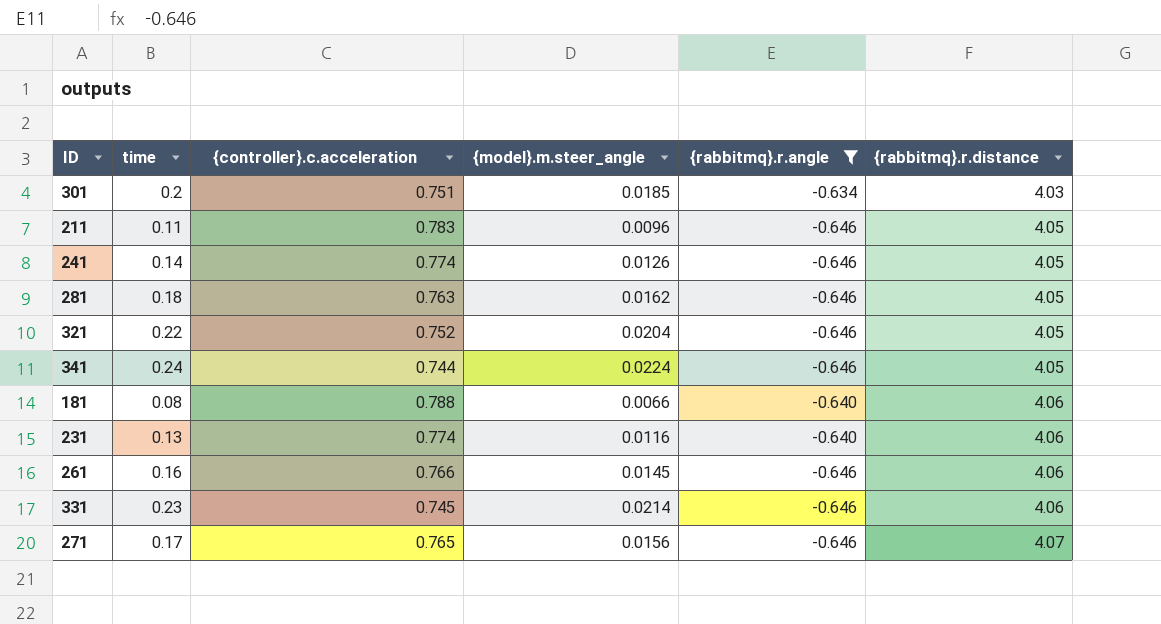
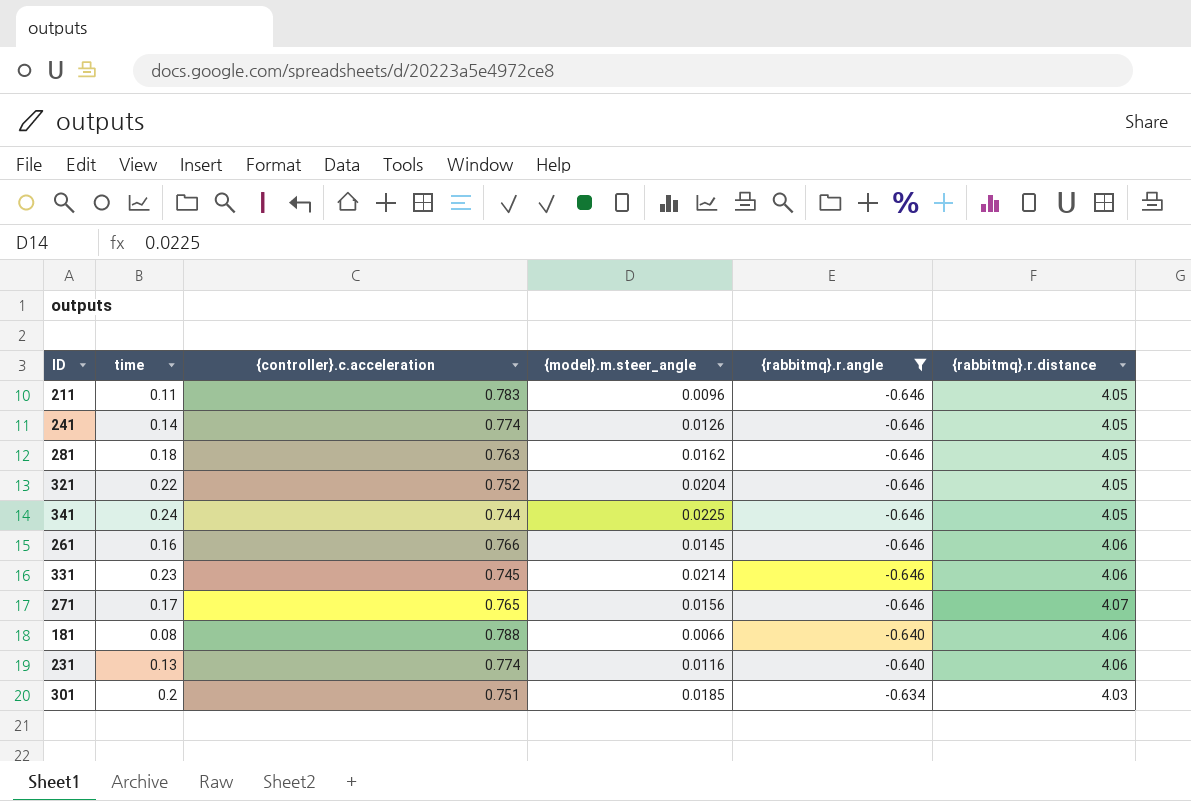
row order: {rabbitmq}.r.distance ascending -> {rabbitmq}.r.angle ascending
341 | {model}.m.steer_angle: 0.0224 -> 0.0225

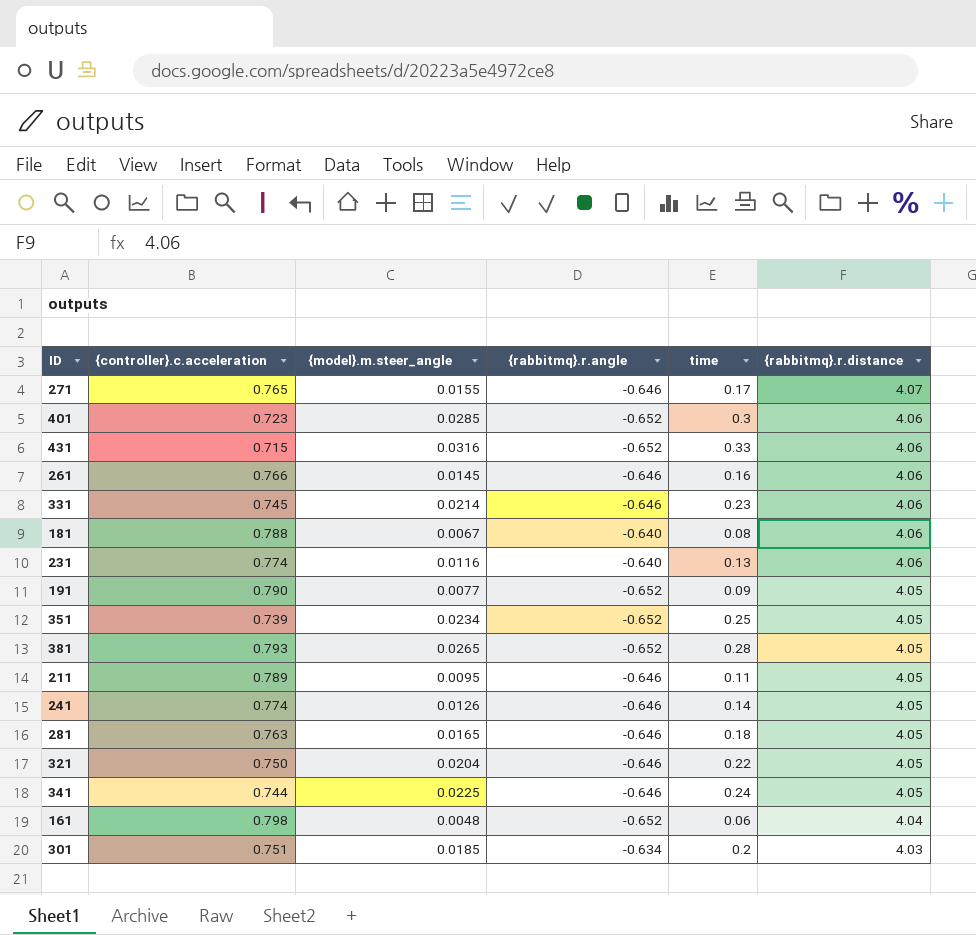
filter: {rabbitmq}.r.angle != -0.652 -> none
row order: {rabbitmq}.r.angle ascending -> {rabbitmq}.r.distance descending
column time | position: 2 -> 5
271 | {model}.m.steer_angle: 0.0156 -> 0.0155
181 | {model}.m.steer_angle: 0.0066 -> 0.0067
211 | {controller}.c.acceleration: 0.783 -> 0.789
211 | {model}.m.steer_angle: 0.0096 -> 0.0095
281 | {model}.m.steer_angle: 0.0162 -> 0.0165
321 | {controller}.c.acceleration: 0.752 -> 0.750

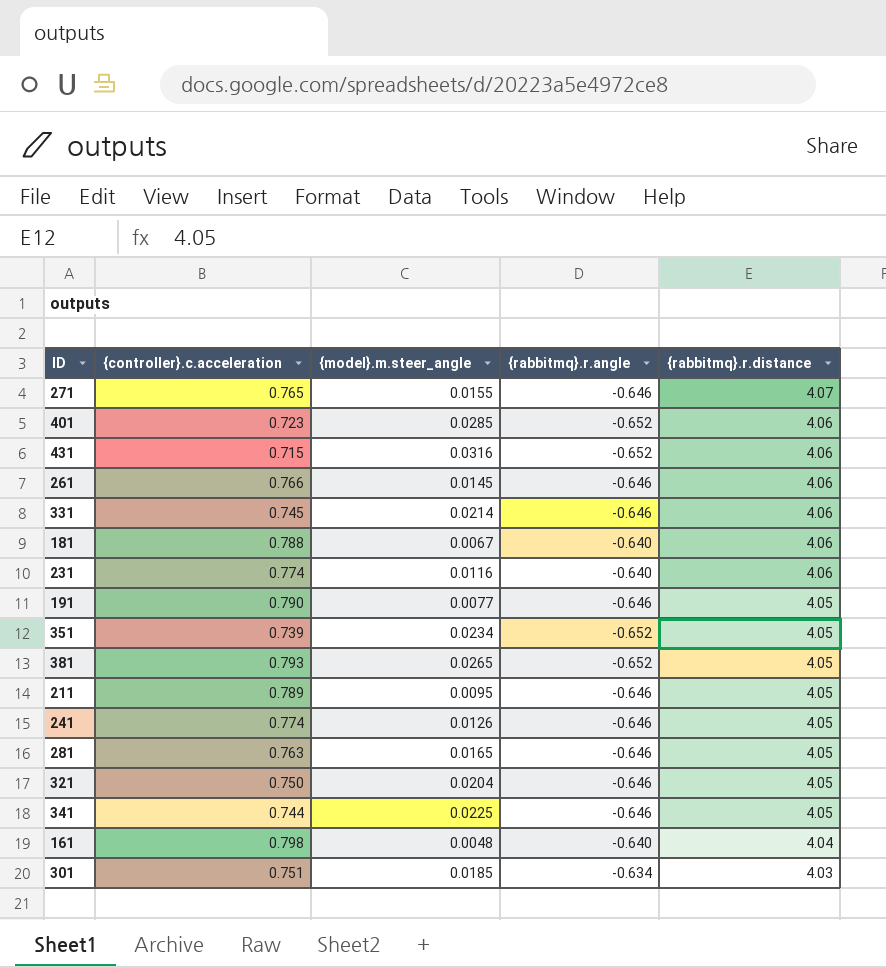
column time | position: 5 -> none
191 | {rabbitmq}.r.angle: -0.652 -> -0.646
161 | {rabbitmq}.r.angle: -0.652 -> -0.640

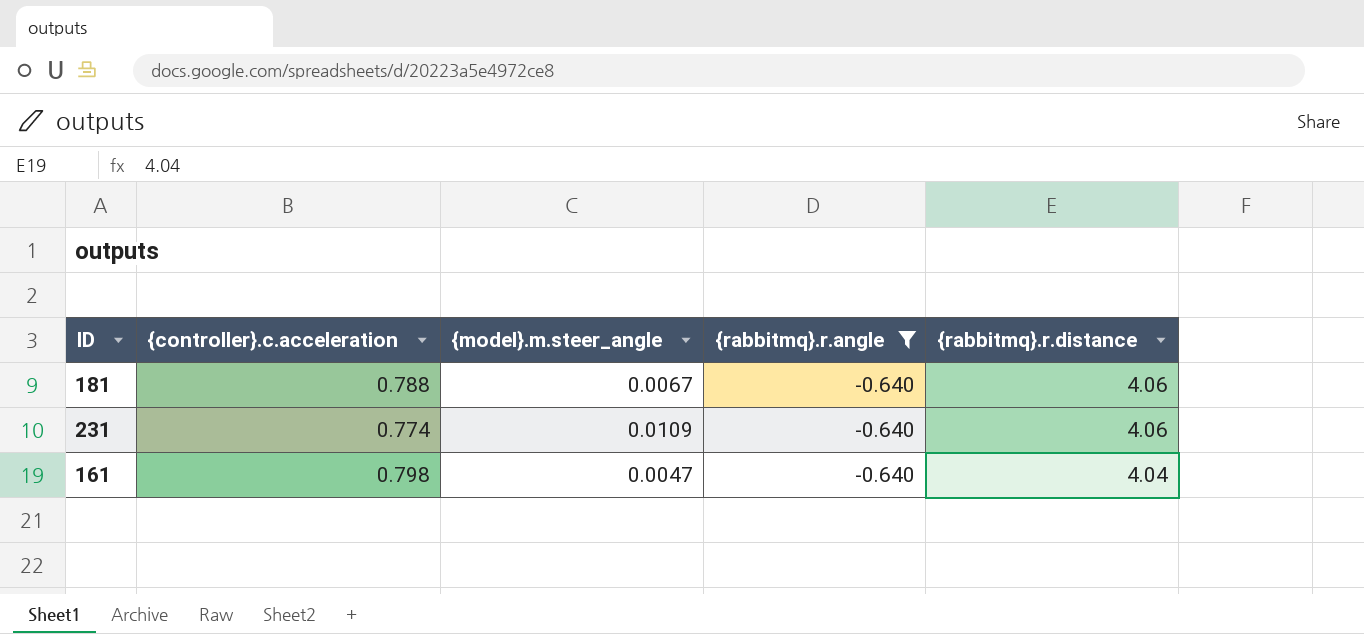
filter: none -> {rabbitmq}.r.angle = -0.640
231 | {model}.m.steer_angle: 0.0116 -> 0.0109
161 | {model}.m.steer_angle: 0.0048 -> 0.0047

